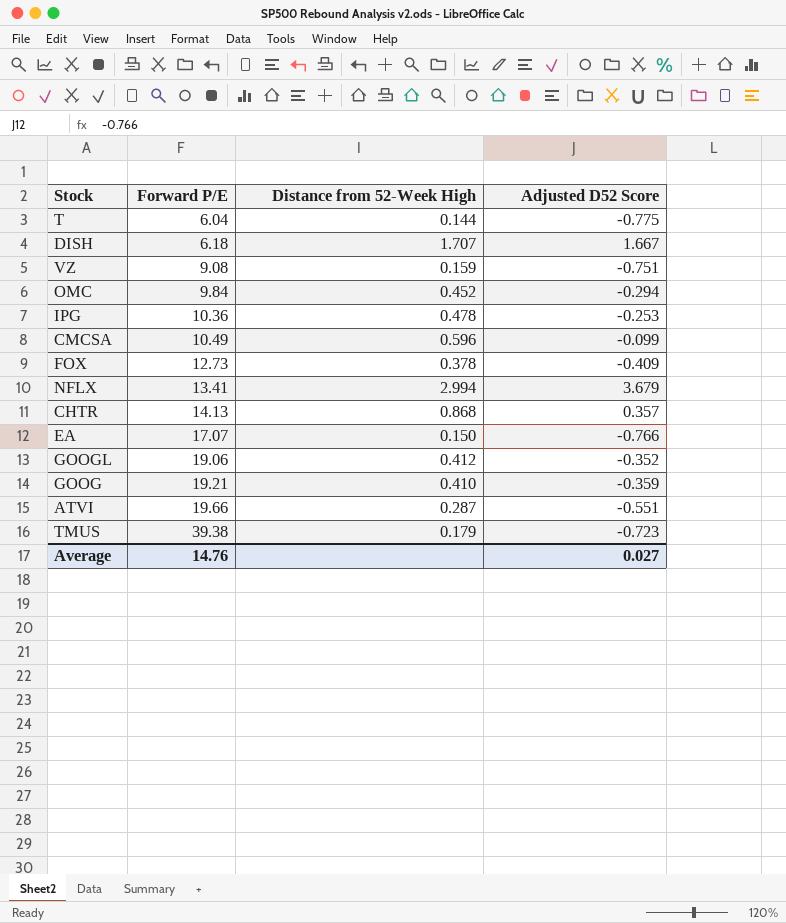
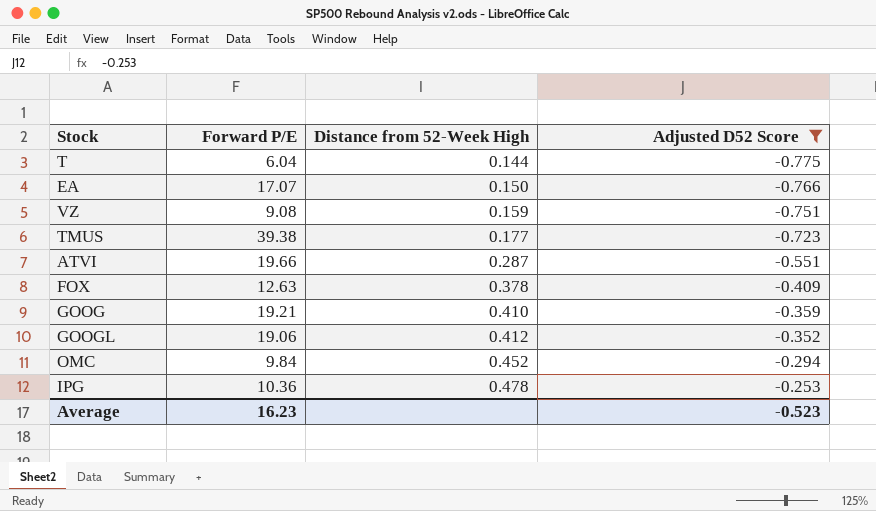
filter: none -> Adjusted D52 Score <= -0.253
row order: Forward P/E ascending -> Distance from 52-Week High ascending
TMUS | Distance from 52-Week High: 0.179 -> 0.177
FOX | Forward P/E: 12.73 -> 12.63
Average | Forward P/E: 14.76 -> 16.23
Average | Adjusted D52 Score: 0.027 -> -0.523

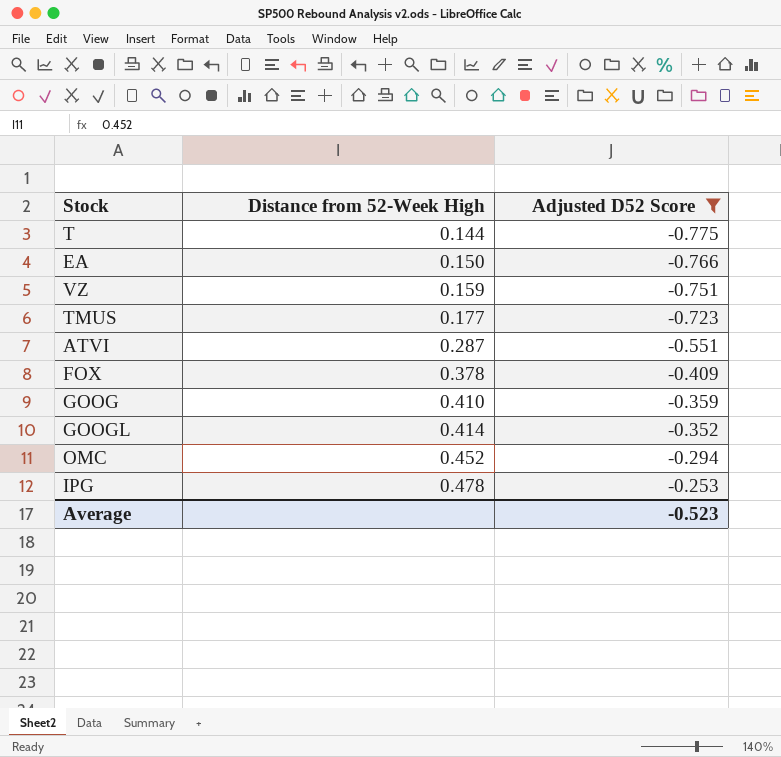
column Forward P/E | position: 2 -> none
GOOGL | Distance from 52-Week High: 0.412 -> 0.414

